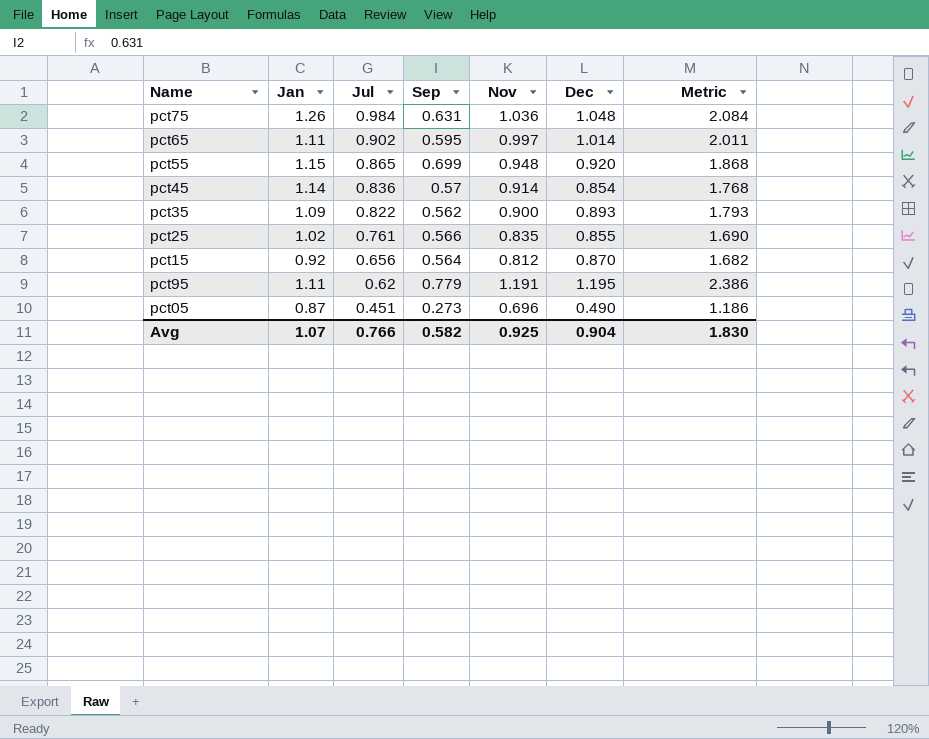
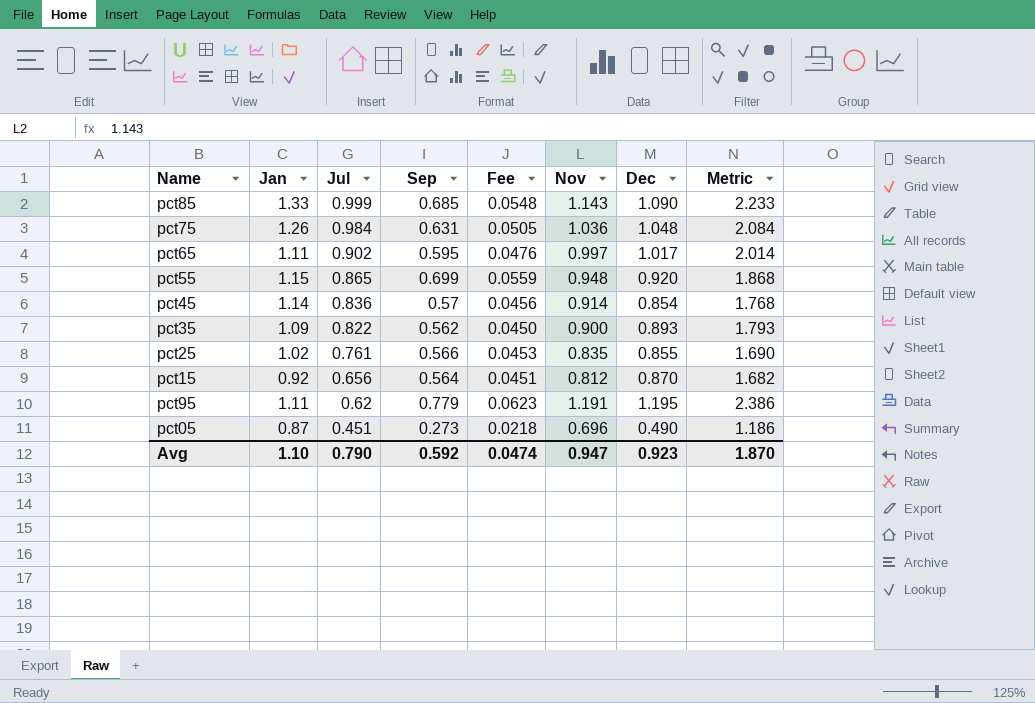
column Fee | formula: none -> [Sep] * 0.08
row pct85: none -> 1.33 | 0.999 | 0.685 | 0.0548 | 1.143 | 1.090 | 2.233
pct65 | Dec: 1.014 -> 1.017
pct65 | Metric: 2.011 -> 2.014
Avg | Jan: 1.07 -> 1.10
Avg | Jul: 0.766 -> 0.790
Avg | Sep: 0.582 -> 0.592
Avg | Nov: 0.925 -> 0.947
Avg | Dec: 0.904 -> 0.923
Avg | Metric: 1.830 -> 1.870

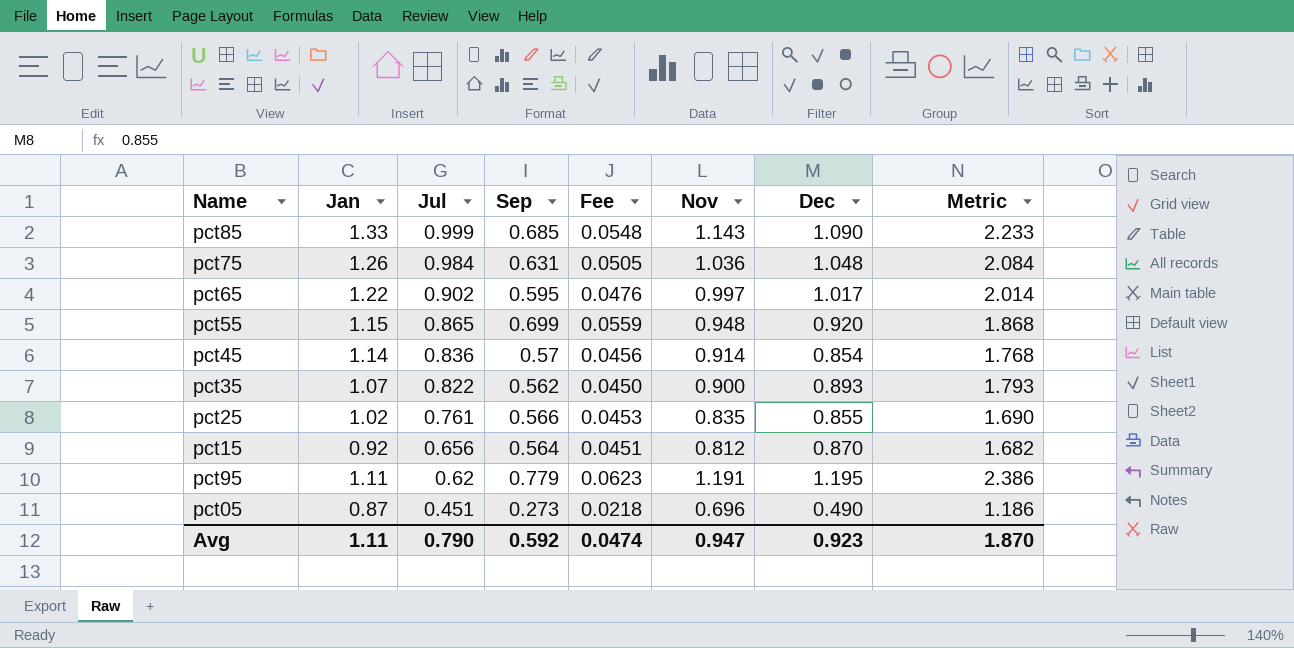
pct65 | Jan: 1.11 -> 1.22
pct35 | Jan: 1.09 -> 1.07
Avg | Jan: 1.10 -> 1.11

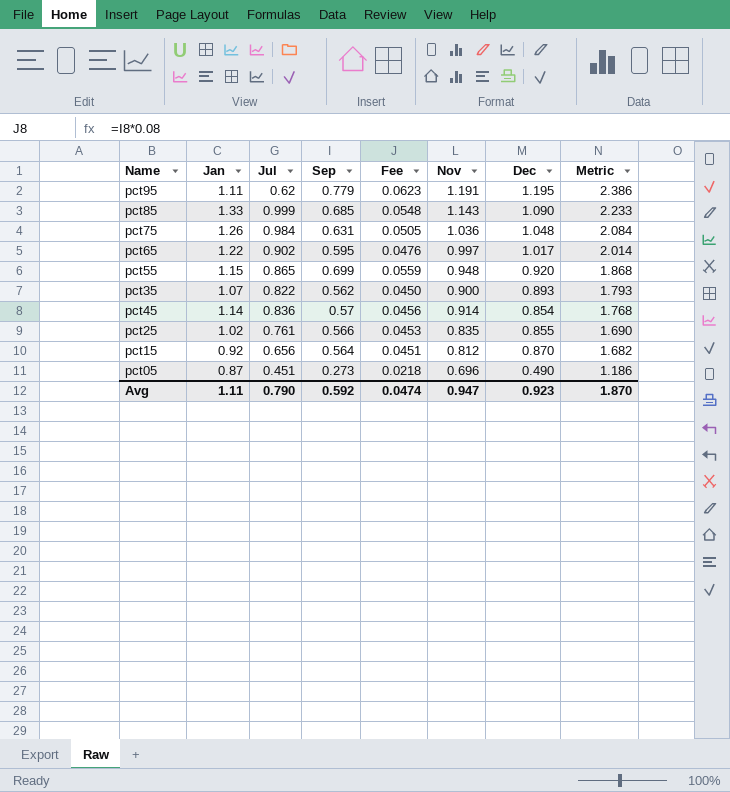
row order: Jul descending -> Metric descending

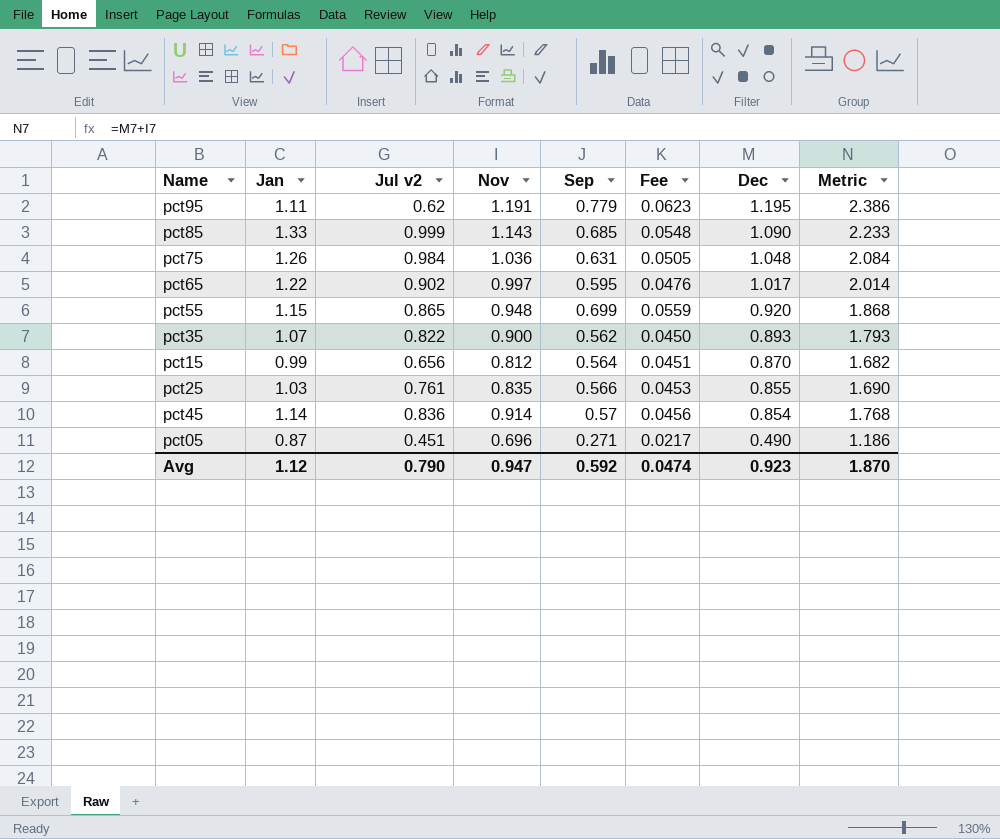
row order: Metric descending -> Dec descending
column name: Jul -> Jul v2
column Nov | position: 6 -> 4
pct15 | Jan: 0.92 -> 0.99
pct25 | Jan: 1.02 -> 1.03
pct05 | Sep: 0.273 -> 0.271
pct05 | Fee: 0.0218 -> 0.0217
Avg | Jan: 1.11 -> 1.12

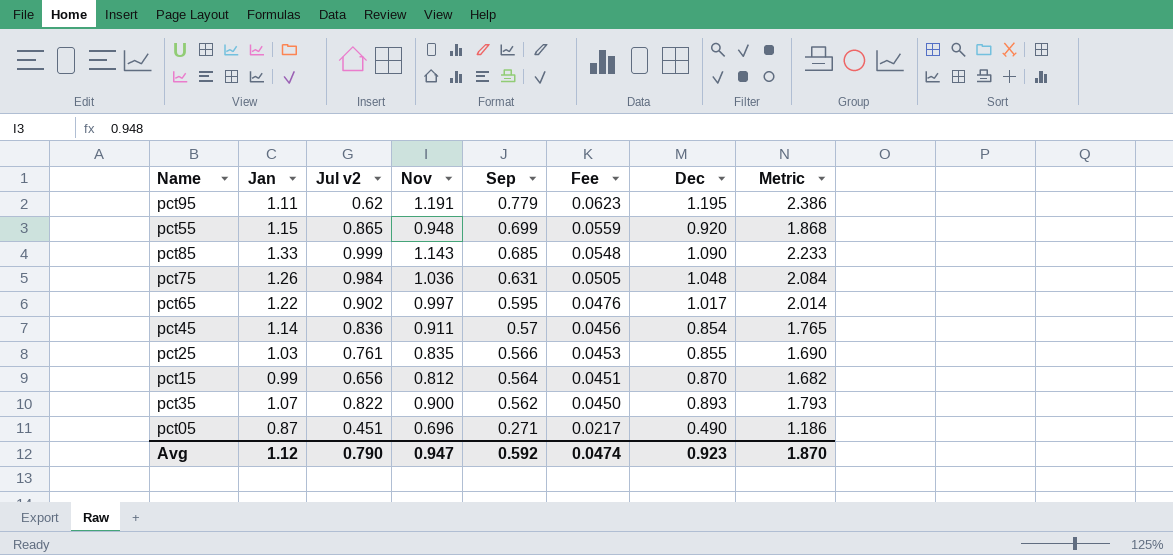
row order: Dec descending -> Sep descending
pct45 | Nov: 0.914 -> 0.911
pct45 | Metric: 1.768 -> 1.765

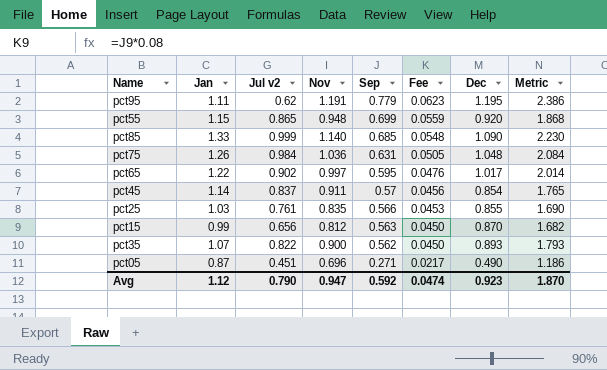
pct85 | Nov: 1.143 -> 1.140
pct85 | Metric: 2.233 -> 2.230
pct45 | Jul v2: 0.836 -> 0.837
pct15 | Sep: 0.564 -> 0.563
pct15 | Fee: 0.0451 -> 0.0450

